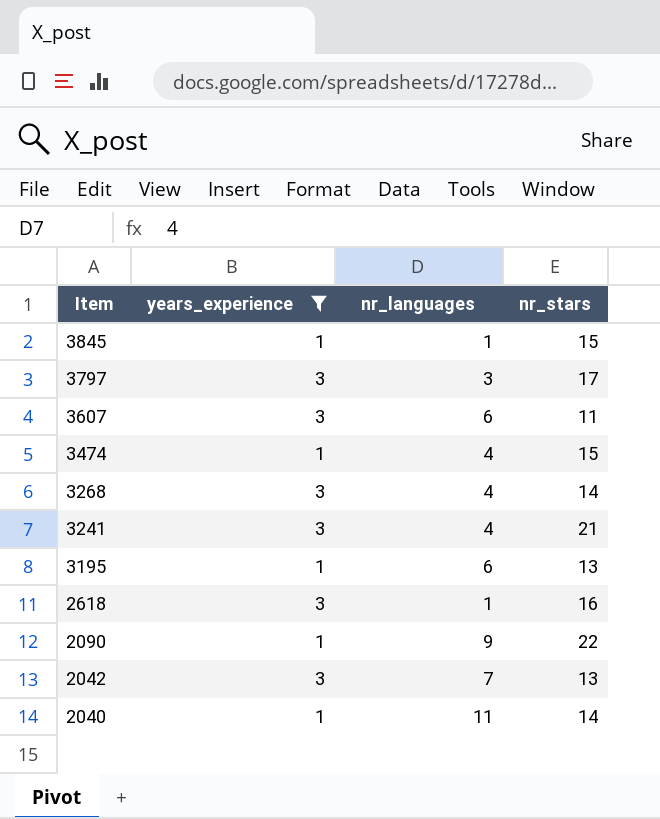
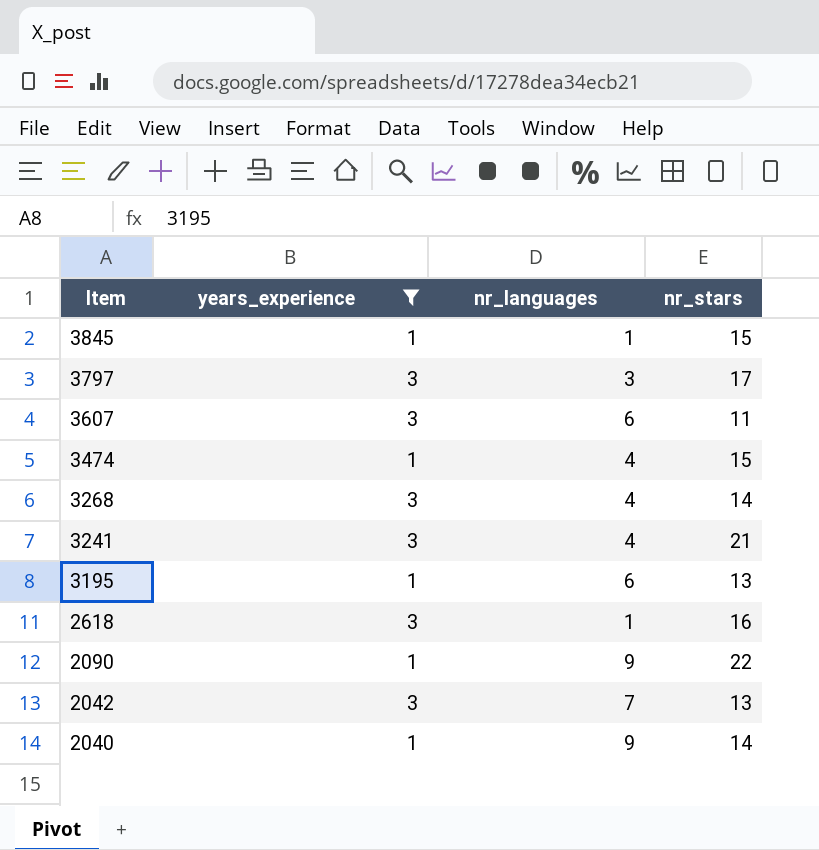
2040 | nr_languages: 11 -> 9

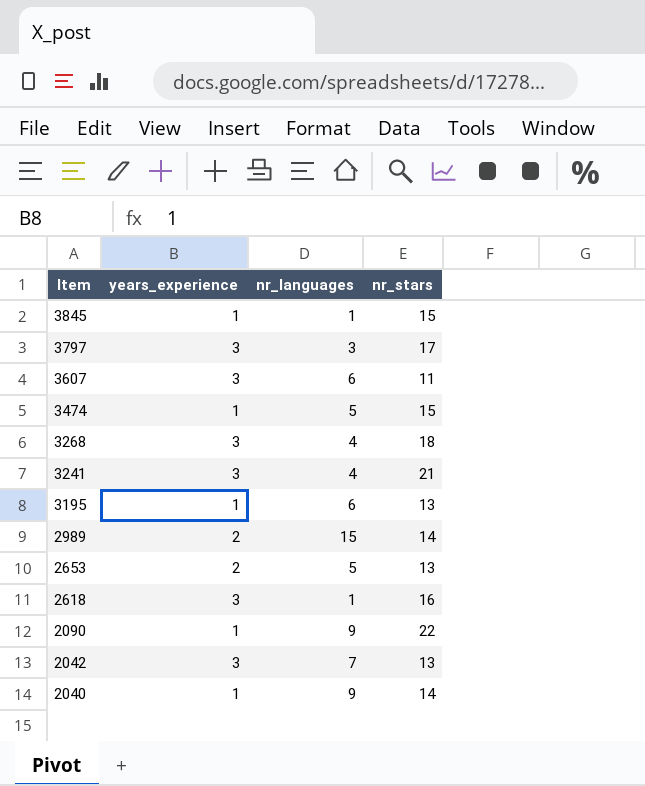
filter: years_experience != 2 -> none
3474 | nr_languages: 4 -> 5
3268 | nr_stars: 14 -> 18

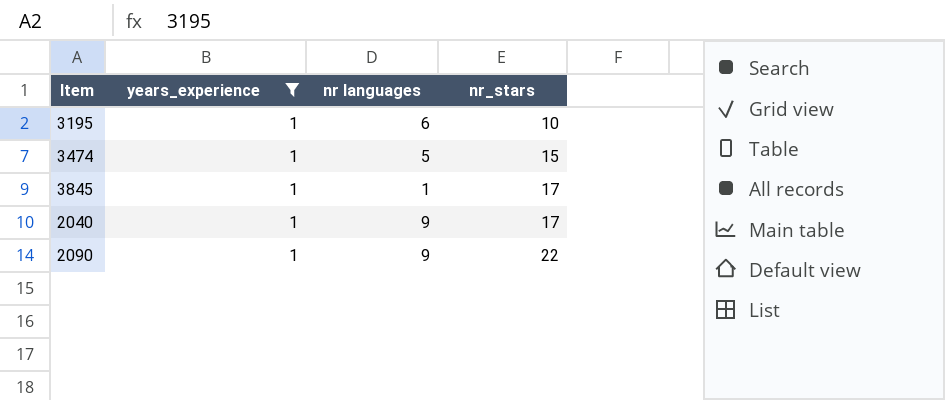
filter: none -> years_experience = 1
row order: Item descending -> nr_stars ascending
column name: nr_languages -> nr languages
3195 | nr_stars: 13 -> 10
3845 | nr_stars: 15 -> 17
2040 | nr_stars: 14 -> 17

